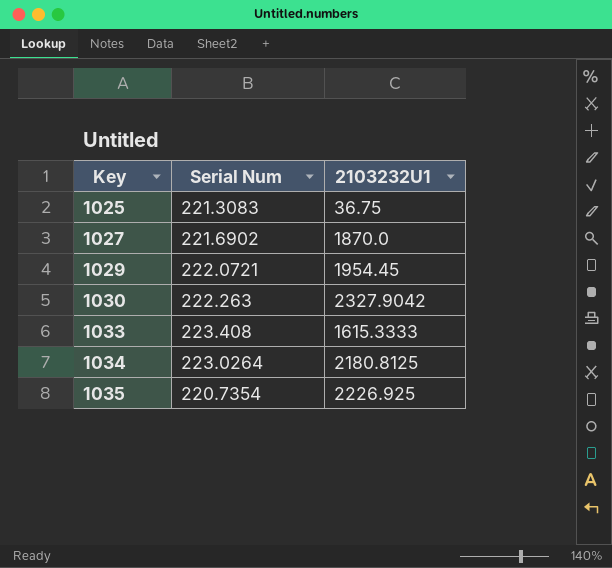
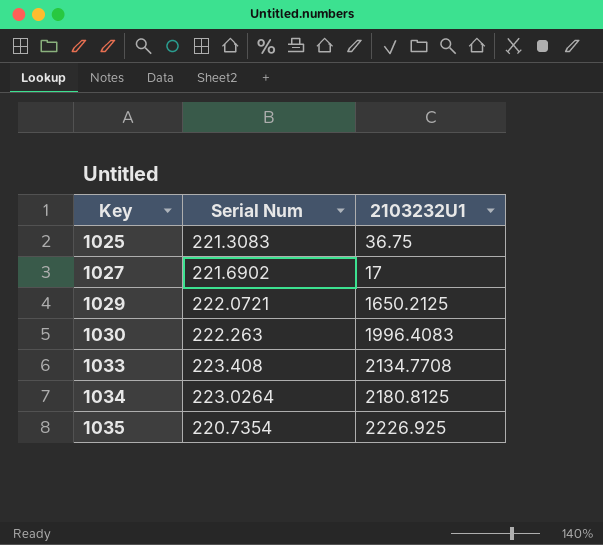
1027 | 2103232U1: 1870.0 -> 17
1029 | 2103232U1: 1954.45 -> 1650.2125
1030 | 2103232U1: 2327.9042 -> 1996.4083
1033 | 2103232U1: 1615.3333 -> 2134.7708

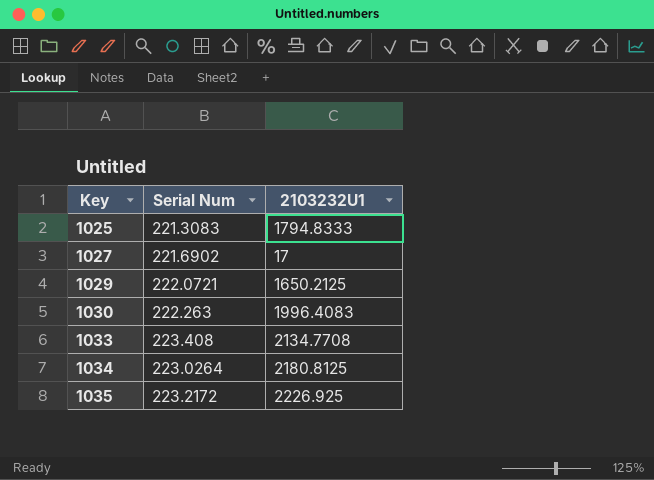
1025 | 2103232U1: 36.75 -> 1794.8333
1035 | Serial Num: 220.7354 -> 223.2172

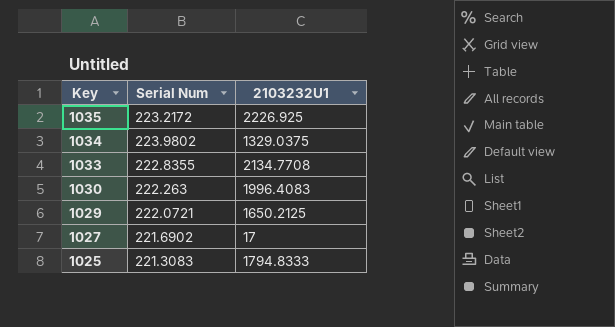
row order: Key ascending -> Key descending
1034 | Serial Num: 223.0264 -> 223.9802
1034 | 2103232U1: 2180.8125 -> 1329.0375
1033 | Serial Num: 223.408 -> 222.8355

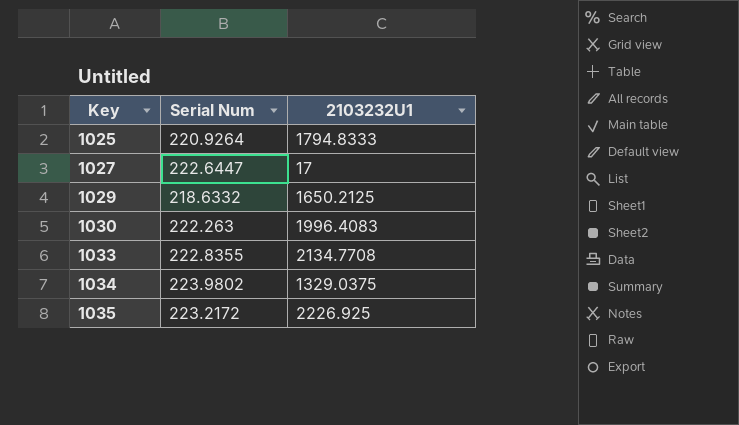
row order: Key descending -> Key ascending
1025 | Serial Num: 221.3083 -> 220.9264
1027 | Serial Num: 221.6902 -> 222.6447
1029 | Serial Num: 222.0721 -> 218.6332

